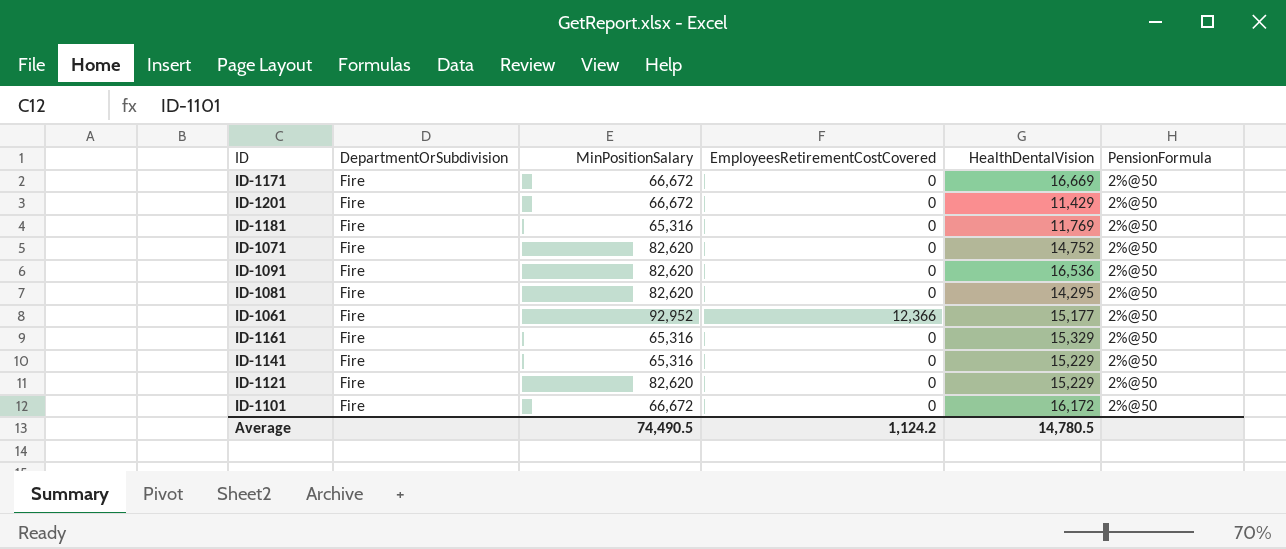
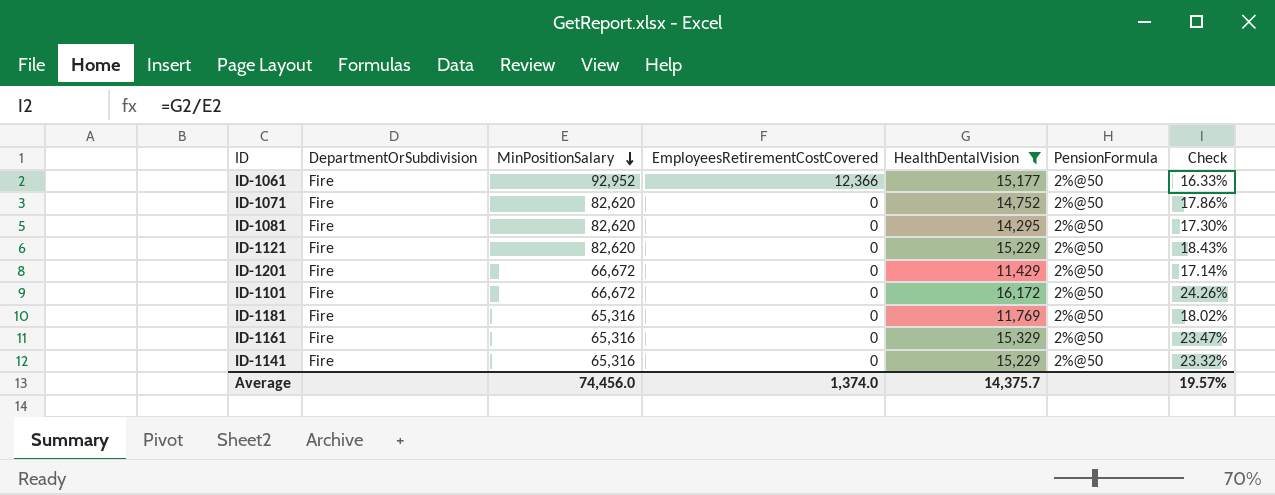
filter: none -> HealthDentalVision <= 16,172
row order: none -> MinPositionSalary descending
column Check | formula: none -> [HealthDentalVision] / [MinPositionSalary]
Average | MinPositionSalary: 74,490.5 -> 74,456.0
Average | EmployeesRetirementCostCovered: 1,124.2 -> 1,374.0
Average | HealthDentalVision: 14,780.5 -> 14,375.7

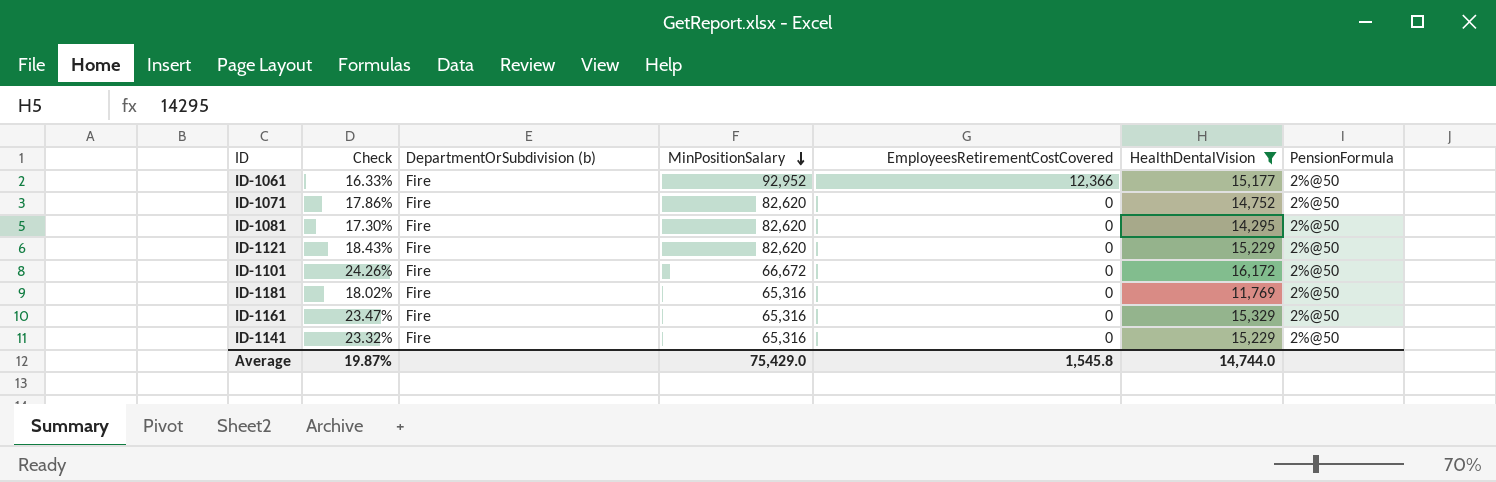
column Check | position: 7 -> 2
column name: DepartmentOrSubdivision -> DepartmentOrSubdivision (b)
row ID-1201: Fire | 66,672 | 0 | 11,429 | 2%@50 | 17.14% -> none
Average | Check: 19.57% -> 19.87%
Average | MinPositionSalary: 74,456.0 -> 75,429.0
Average | EmployeesRetirementCostCovered: 1,374.0 -> 1,545.8
Average | HealthDentalVision: 14,375.7 -> 14,744.0

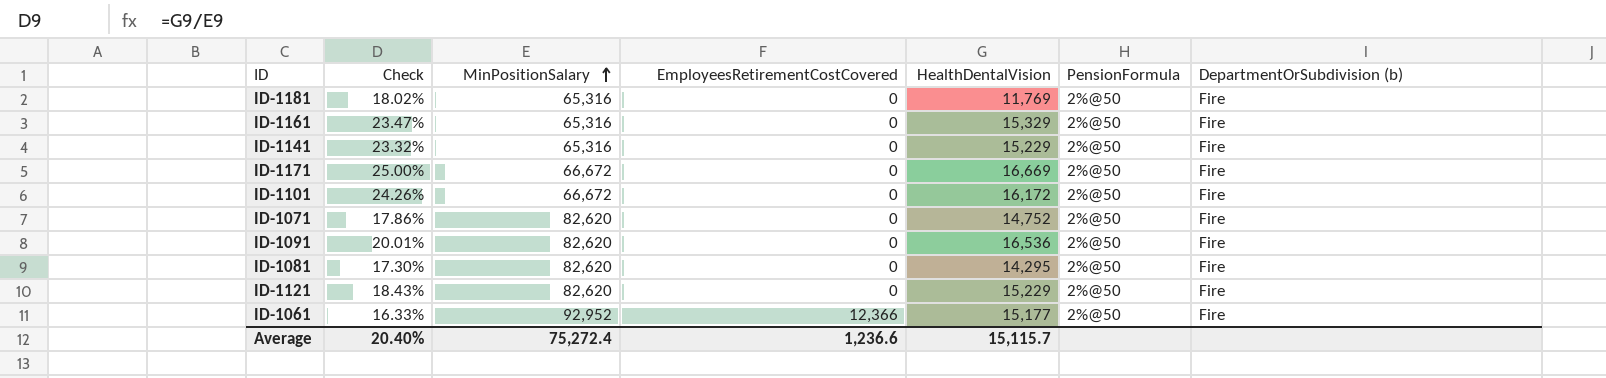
filter: HealthDentalVision <= 16,172 -> none
row order: MinPositionSalary descending -> MinPositionSalary ascending
column DepartmentOrSubdivision (b) | position: 3 -> 7
Average | Check: 19.87% -> 20.40%
Average | MinPositionSalary: 75,429.0 -> 75,272.4
Average | EmployeesRetirementCostCovered: 1,545.8 -> 1,236.6
Average | HealthDentalVision: 14,744.0 -> 15,115.7

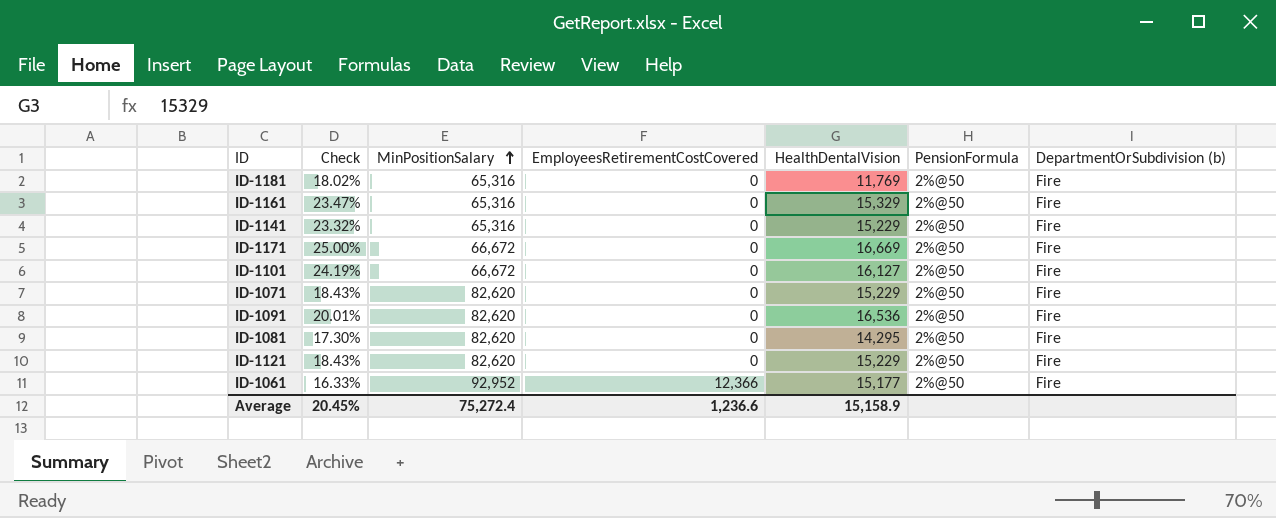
ID-1101 | Check: 24.26% -> 24.19%
ID-1101 | HealthDentalVision: 16,172 -> 16,127
ID-1071 | Check: 17.86% -> 18.43%
ID-1071 | HealthDentalVision: 14,752 -> 15,229
Average | Check: 20.40% -> 20.45%
Average | HealthDentalVision: 15,115.7 -> 15,158.9

